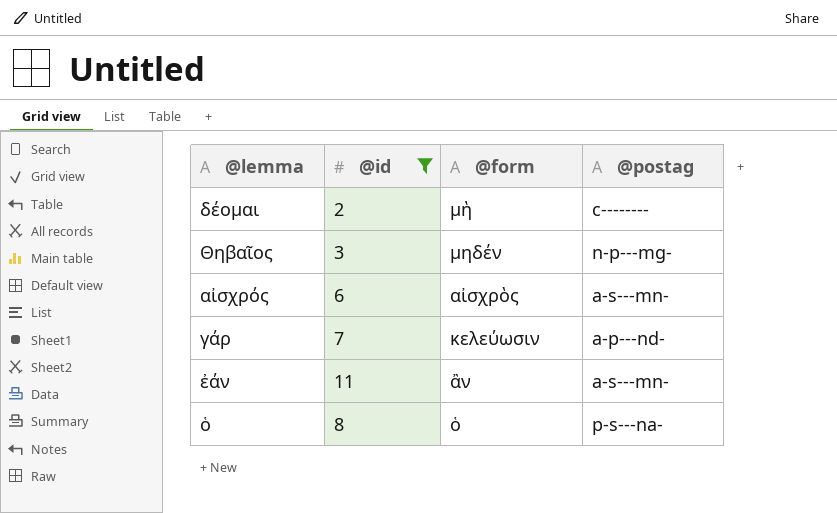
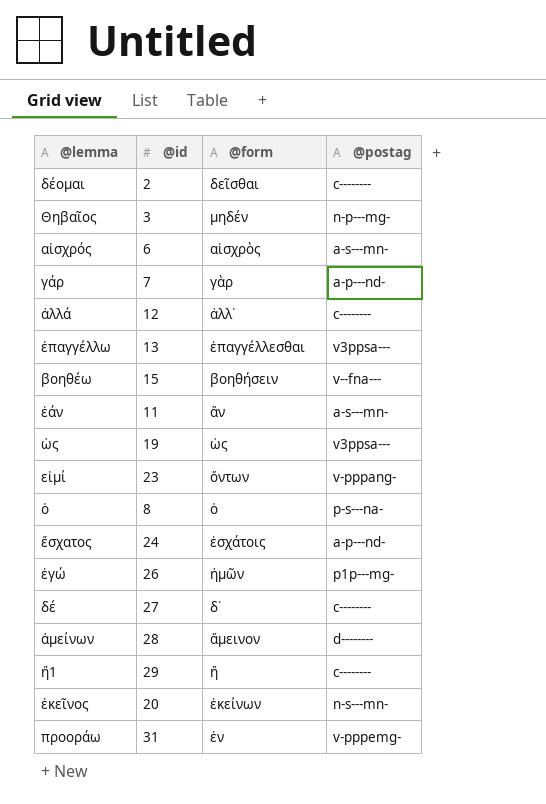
filter: @id <= 11 -> none
δέομαι | @form: μὴ -> δεῖσθαι
γάρ | @form: κελεύωσιν -> γὰρ

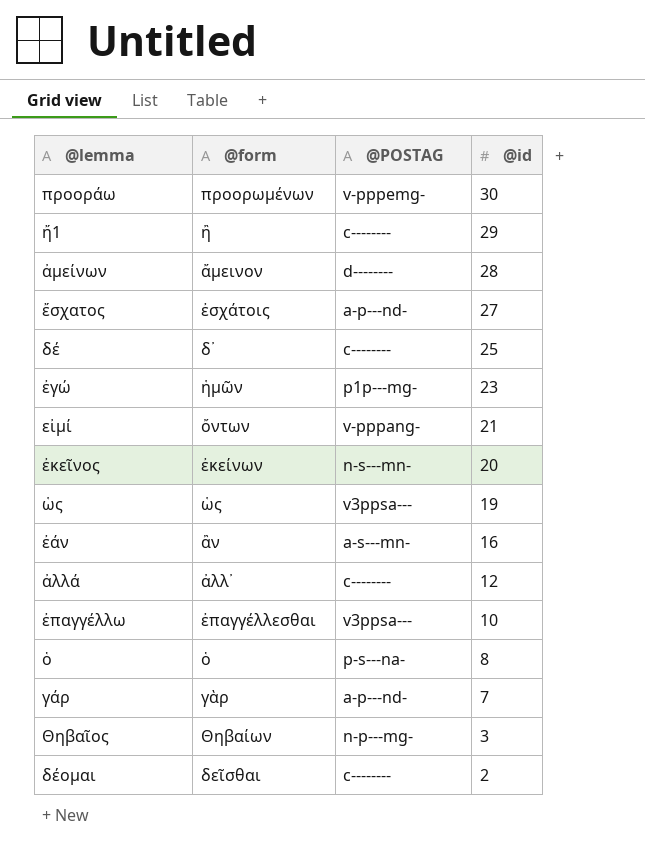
row order: none -> @id descending
column name: @postag -> @POSTAG
column @id | position: 2 -> 4
row αἰσχρός: 6 | αἰσχρὸς | a-s---mn- -> none
row βοηθέω: 15 | βοηθήσειν | v--fna--- -> none
προοράω | @form: ἐν -> προορωμένων
προοράω | @id: 31 -> 30
ἔσχατος | @id: 24 -> 27
δέ | @id: 27 -> 25
ἐγώ | @id: 26 -> 23
εἰμί | @id: 23 -> 21
ἐάν | @id: 11 -> 16
ἐπαγγέλλω | @id: 13 -> 10
Θηβαῖος | @form: μηδέν -> Θηβαίων

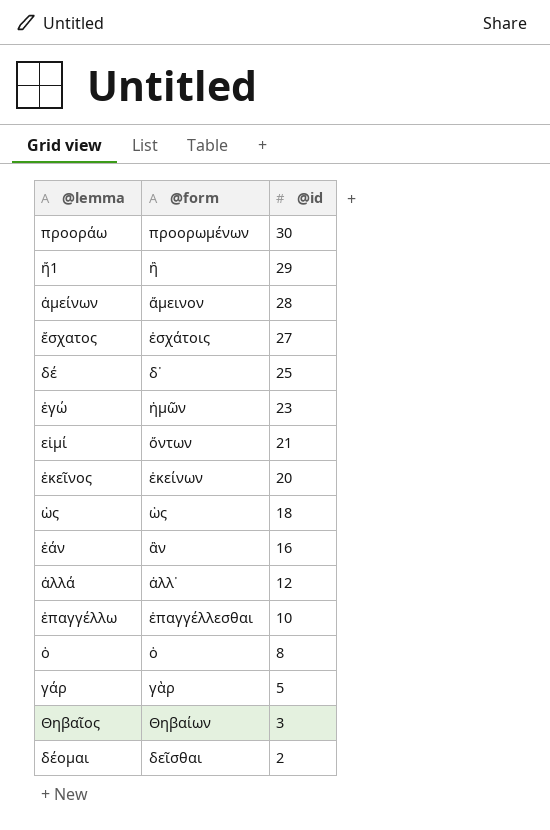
column @POSTAG | position: 3 -> none
ὡς | @id: 19 -> 18
γάρ | @id: 7 -> 5

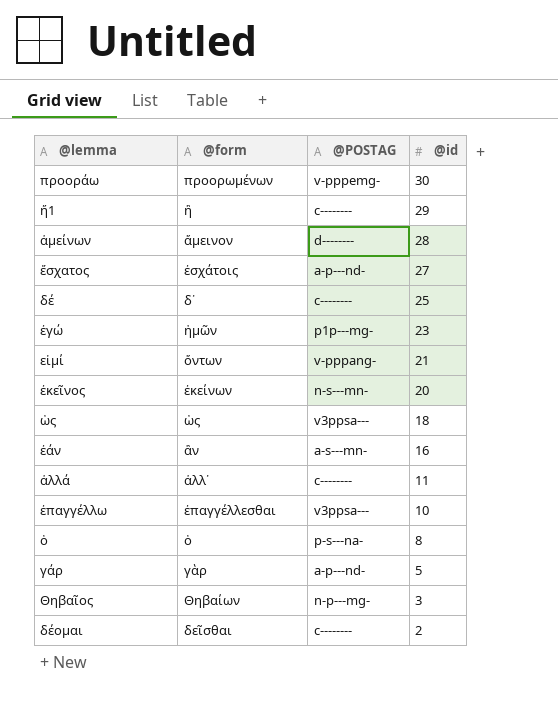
column @POSTAG | position: none -> 3
ἀλλά | @id: 12 -> 11

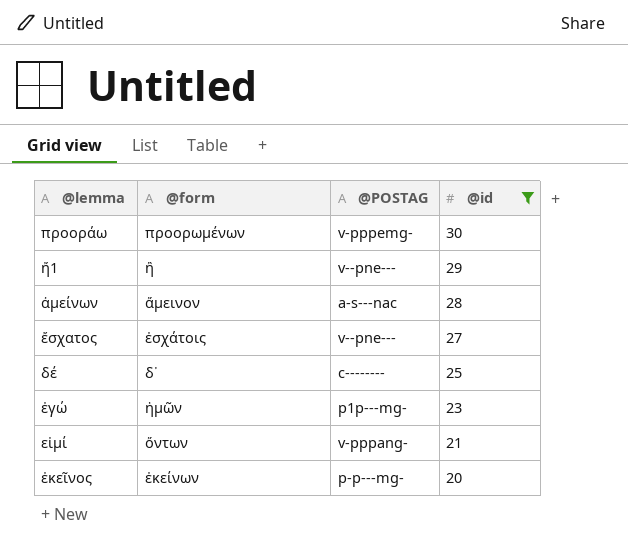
filter: none -> @id >= 20
ἤ1 | @POSTAG: c-------- -> v--pne---
ἀμείνων | @POSTAG: d-------- -> a-s---nac
ἔσχατος | @POSTAG: a-p---nd- -> v--pne---
ἐκεῖνος | @POSTAG: n-s---mn- -> p-p---mg-

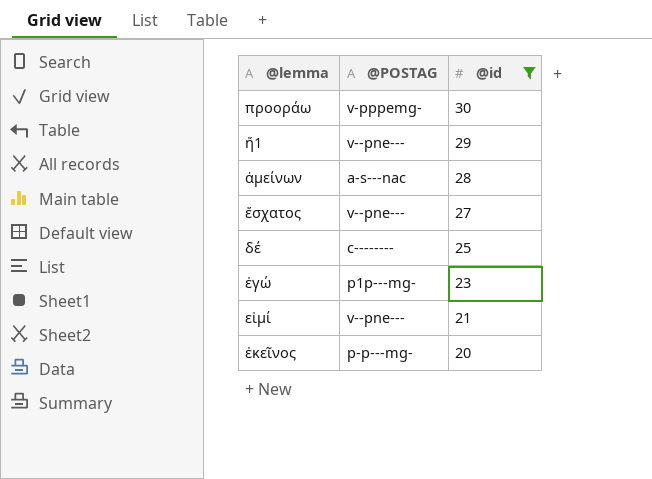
column @form | position: 2 -> none
εἰμί | @POSTAG: v-pppang- -> v--pne---

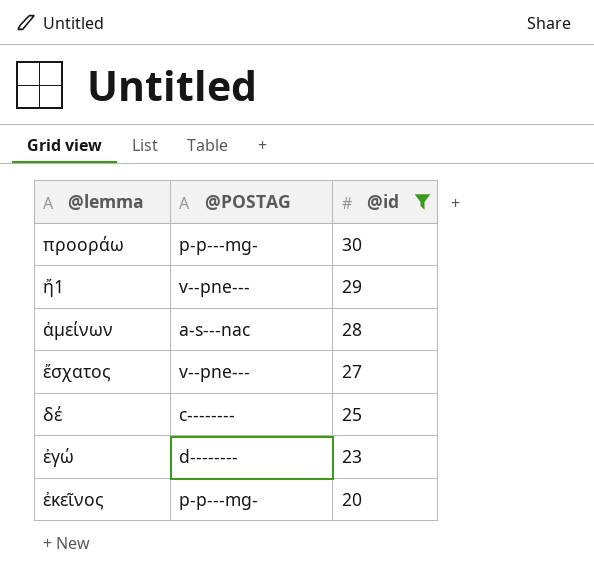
row εἰμί: v--pne--- | 21 -> none
προοράω | @POSTAG: v-pppemg- -> p-p---mg-
ἐγώ | @POSTAG: p1p---mg- -> d--------

